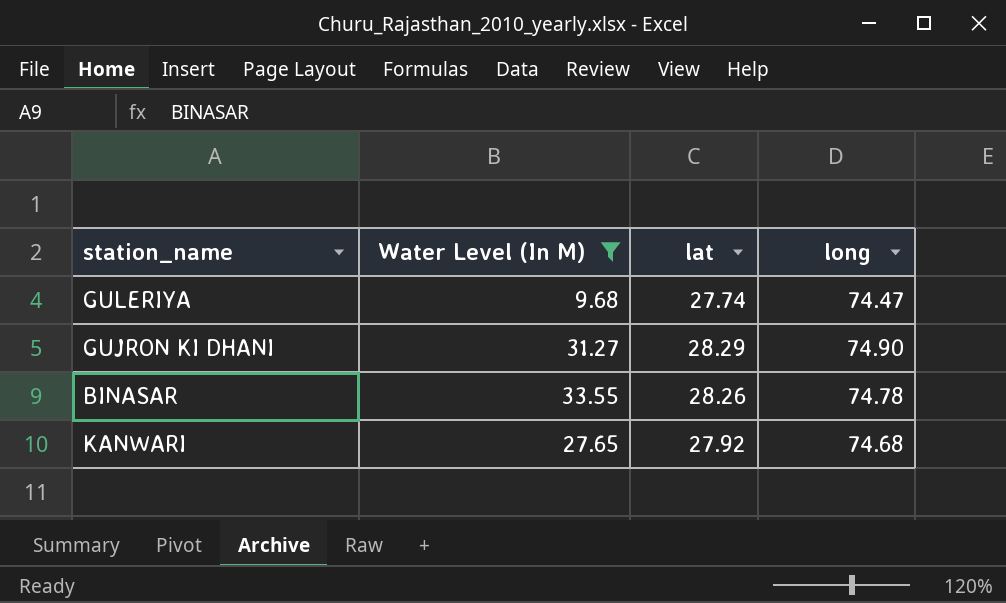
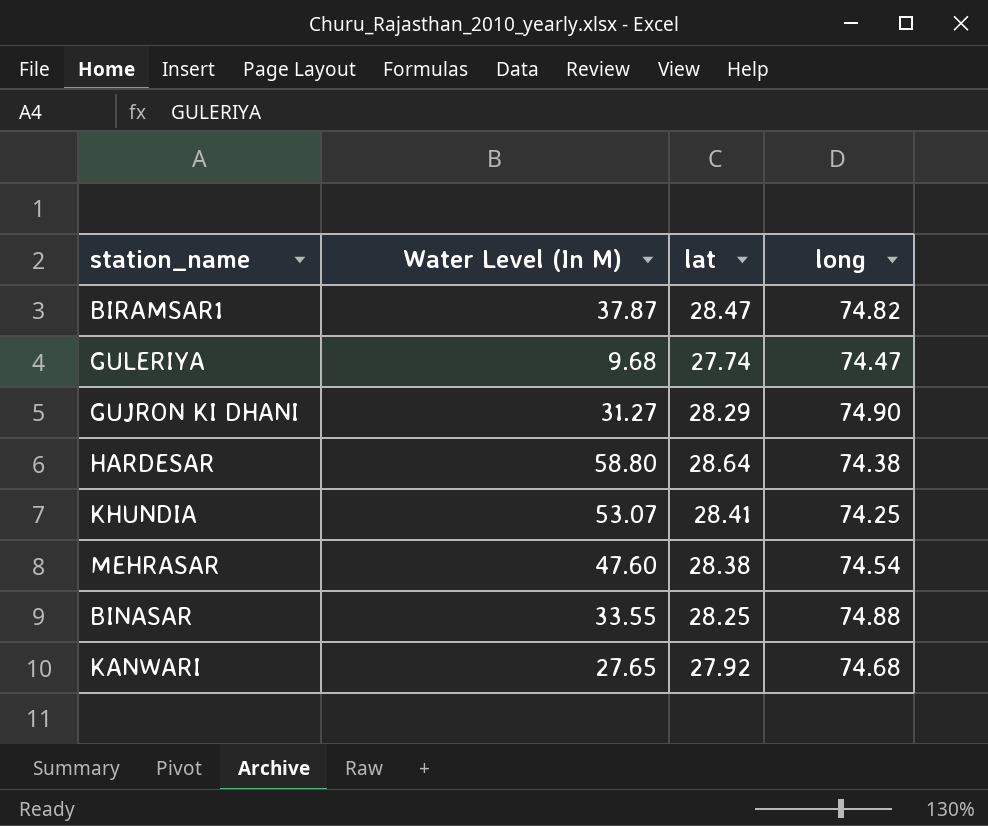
filter: Water Level (In M) <= 33.55 -> none
BINASAR | lat: 28.26 -> 28.25
BINASAR | long: 74.78 -> 74.88

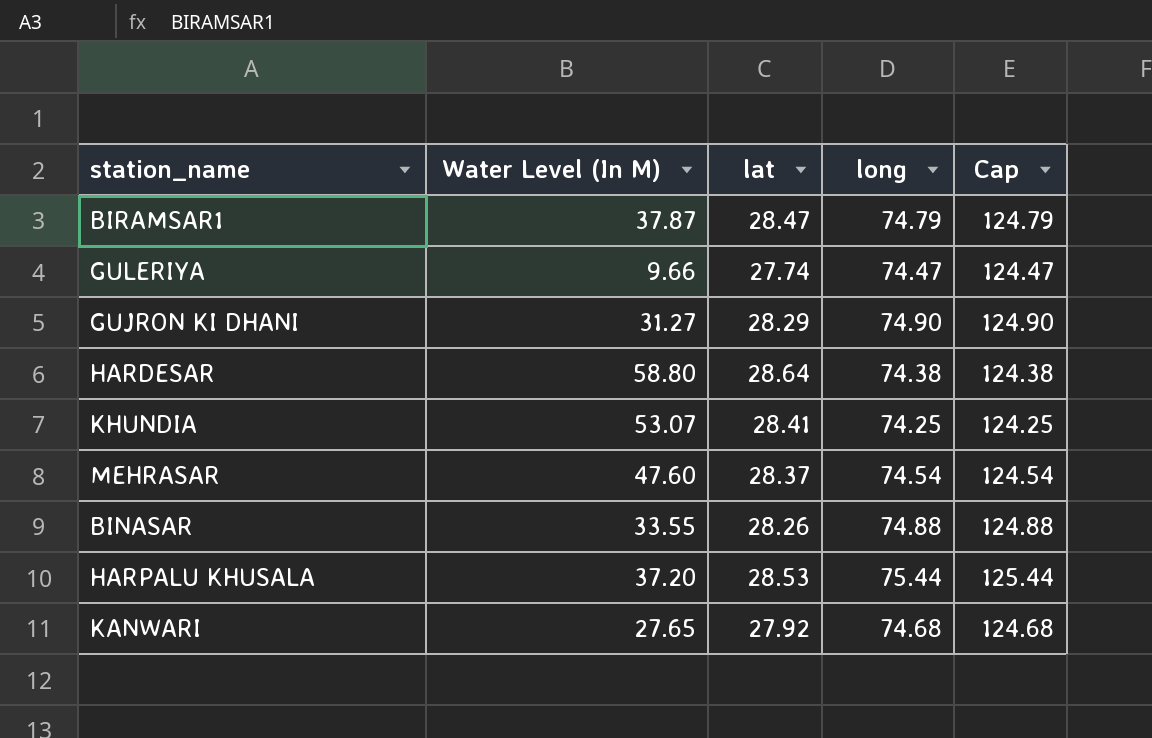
column Cap | formula: none -> [long] + 50
BIRAMSAR1 | long: 74.82 -> 74.79
GULERIYA | Water Level (In M): 9.68 -> 9.66
MEHRASAR | lat: 28.38 -> 28.37
BINASAR | lat: 28.25 -> 28.26
row HARPALU KHUSALA: none -> 37.20 | 28.53 | 75.44 | 125.44

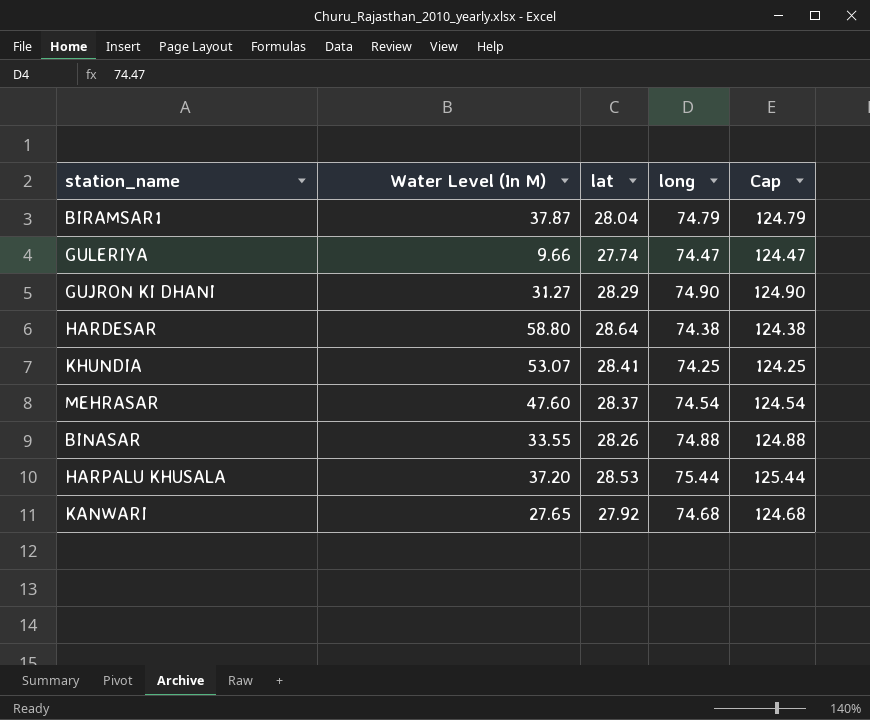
BIRAMSAR1 | lat: 28.47 -> 28.04

